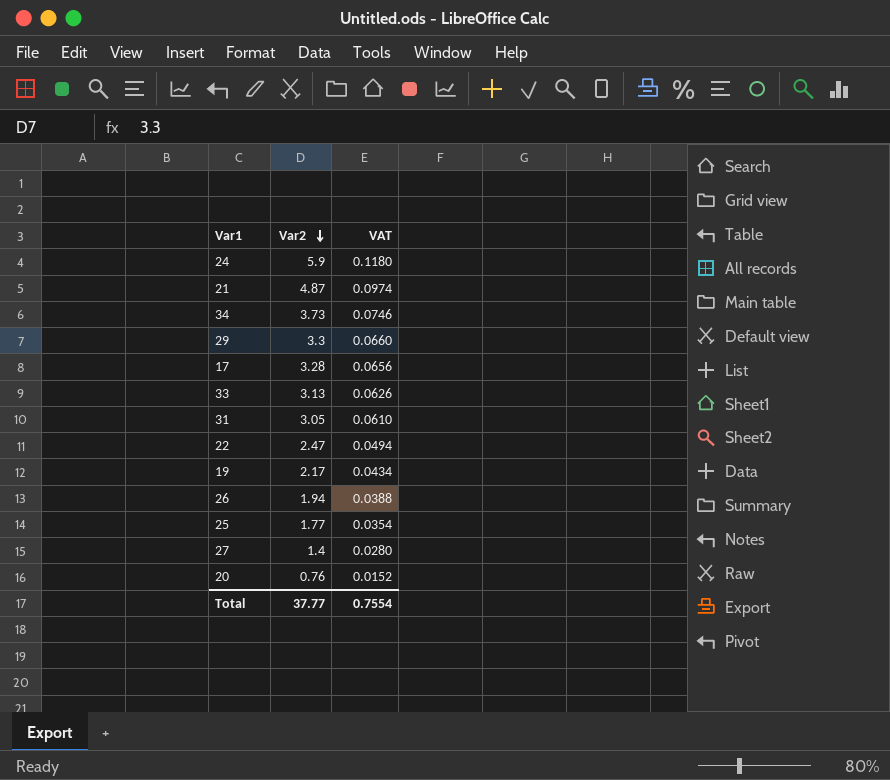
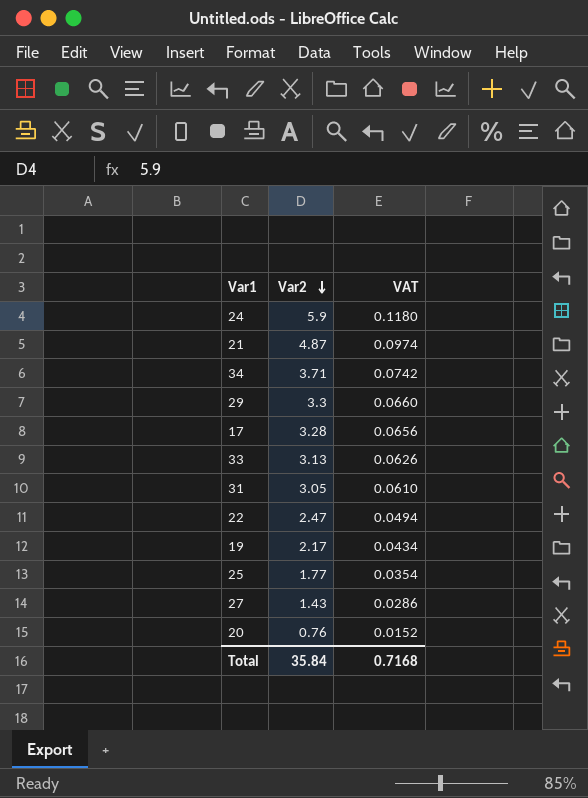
row 26: 1.94 | 0.0388 -> none
34 | Var2: 3.73 -> 3.71
34 | VAT: 0.0746 -> 0.0742
27 | Var2: 1.4 -> 1.43
27 | VAT: 0.0280 -> 0.0286
Total | Var2: 37.77 -> 35.84
Total | VAT: 0.7554 -> 0.7168

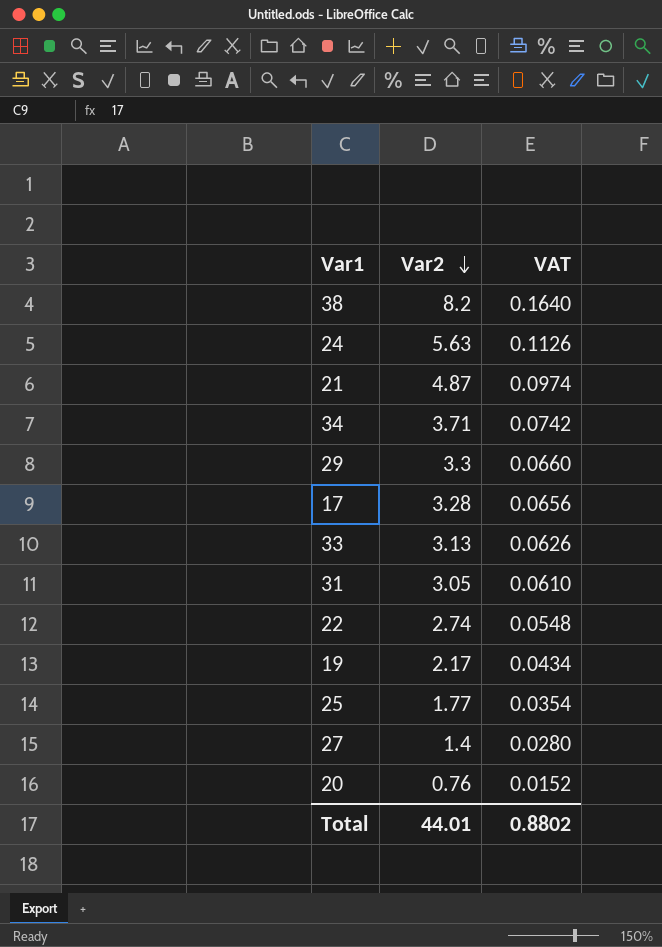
row 38: none -> 8.2 | 0.1640
24 | Var2: 5.9 -> 5.63
24 | VAT: 0.1180 -> 0.1126
22 | Var2: 2.47 -> 2.74
22 | VAT: 0.0494 -> 0.0548
27 | Var2: 1.43 -> 1.4
27 | VAT: 0.0286 -> 0.0280
Total | Var2: 35.84 -> 44.01
Total | VAT: 0.7168 -> 0.8802

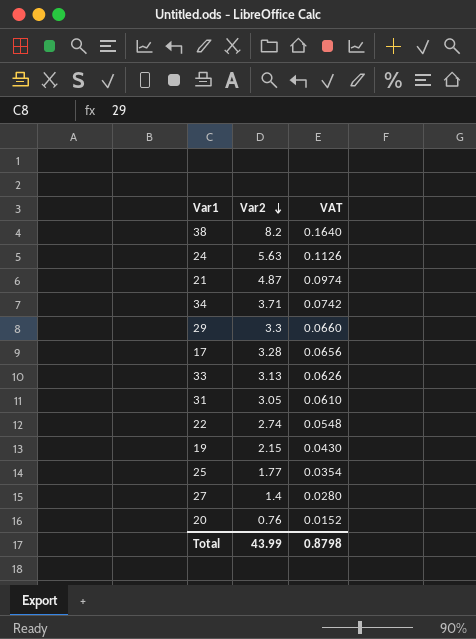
19 | Var2: 2.17 -> 2.15
19 | VAT: 0.0434 -> 0.0430
Total | Var2: 44.01 -> 43.99
Total | VAT: 0.8802 -> 0.8798

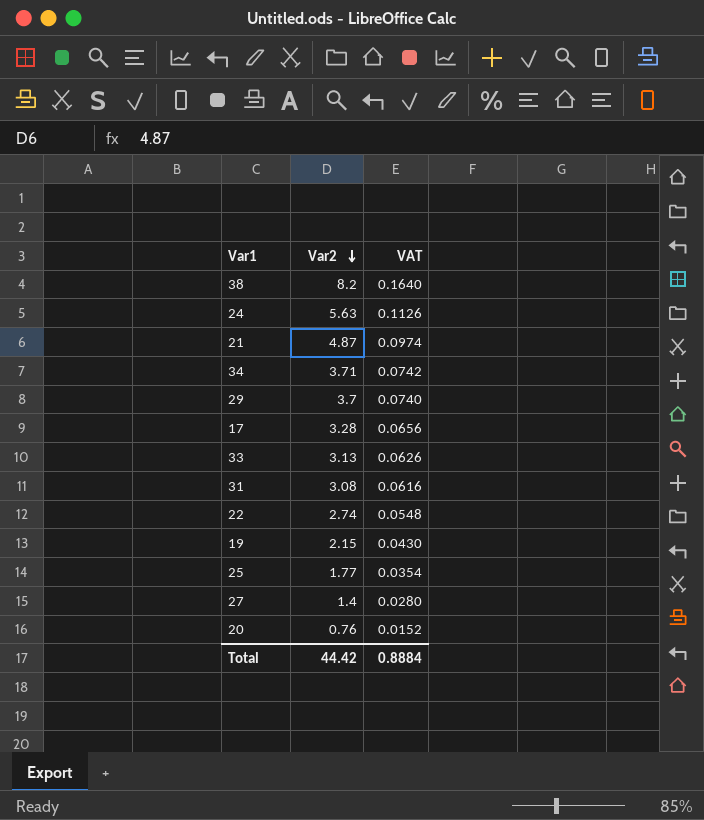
29 | Var2: 3.3 -> 3.7
29 | VAT: 0.0660 -> 0.0740
31 | Var2: 3.05 -> 3.08
31 | VAT: 0.0610 -> 0.0616
Total | Var2: 43.99 -> 44.42
Total | VAT: 0.8798 -> 0.8884

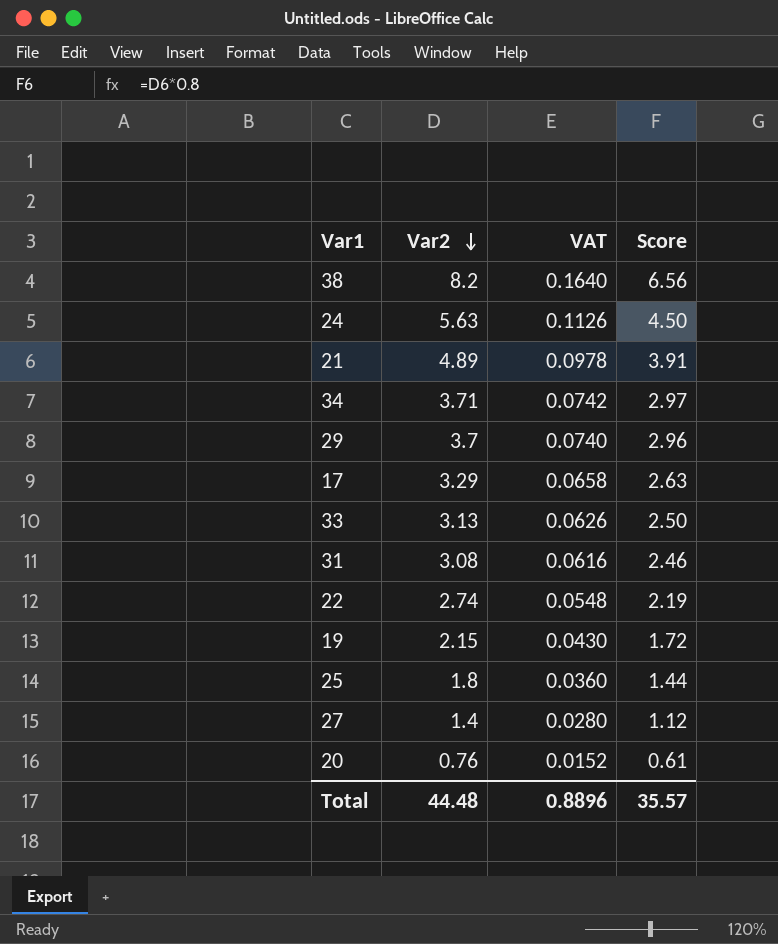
column Score | formula: none -> [Var2] * 0.8
21 | Var2: 4.87 -> 4.89
21 | VAT: 0.0974 -> 0.0978
17 | Var2: 3.28 -> 3.29
17 | VAT: 0.0656 -> 0.0658
25 | Var2: 1.77 -> 1.8
25 | VAT: 0.0354 -> 0.0360
Total | Var2: 44.42 -> 44.48
Total | VAT: 0.8884 -> 0.8896

